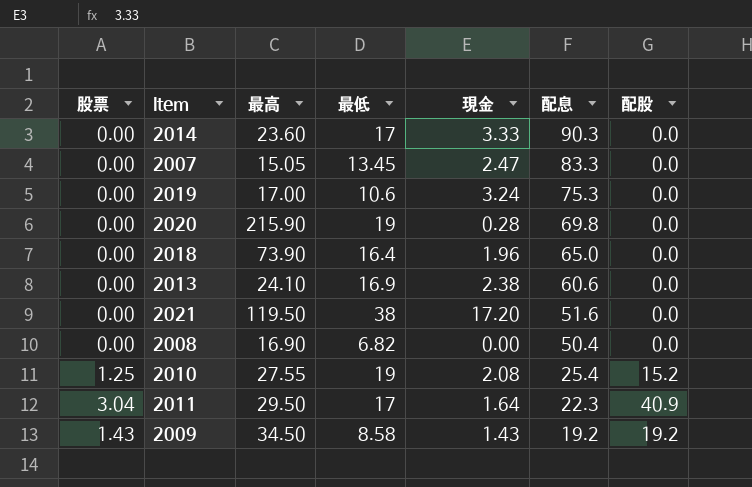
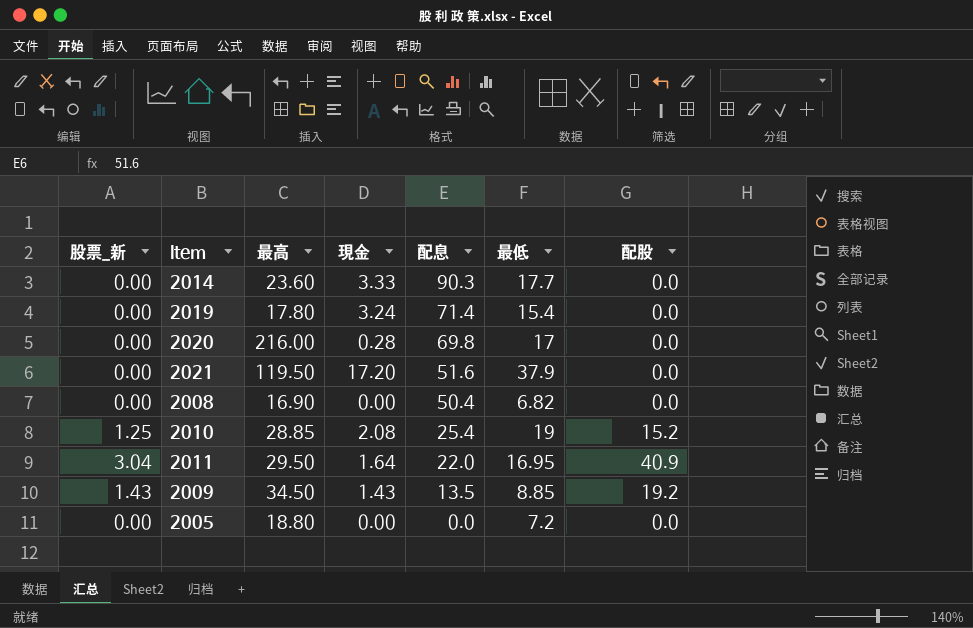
column name: 股票 -> 股票_新
column 最低 | position: 4 -> 6
row 2007: 0.00 | 15.05 | 13.45 | 2.47 | 83.3 | 0.0 -> none
row 2018: 0.00 | 73.90 | 16.4 | 1.96 | 65.0 | 0.0 -> none
row 2013: 0.00 | 24.10 | 16.9 | 2.38 | 60.6 | 0.0 -> none
2014 | 最低: 17 -> 17.7
2019 | 最高: 17.00 -> 17.80
2019 | 配息: 75.3 -> 71.4
2019 | 最低: 10.6 -> 15.4
2020 | 最高: 215.90 -> 216.00
2020 | 最低: 19 -> 17
2021 | 最低: 38 -> 37.9
2010 | 最高: 27.55 -> 28.85
2011 | 配息: 22.3 -> 22.0
2011 | 最低: 17 -> 16.95
2009 | 配息: 19.2 -> 13.5
2009 | 最低: 8.58 -> 8.85
row 2005: none -> 0.00 | 18.80 | 0.00 | 0.0 | 7.2 | 0.0

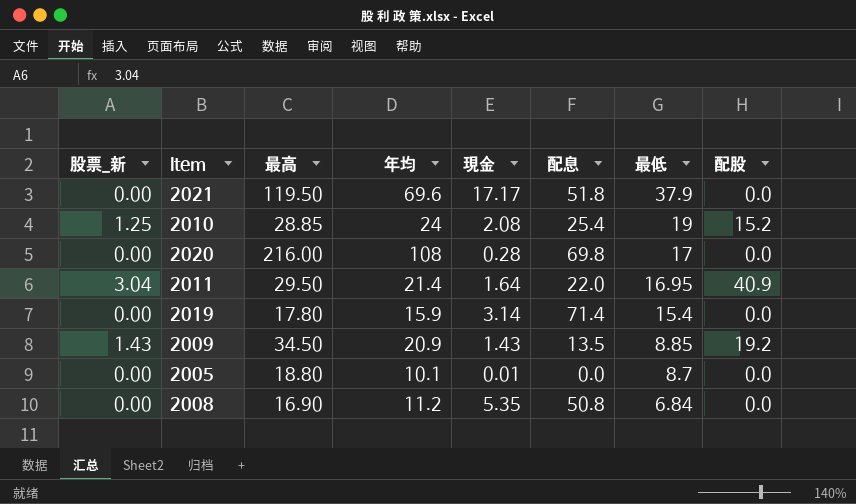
row order: 配息 descending -> 最低 descending
column 年均 | position: none -> 4
row 2014: 0.00 | 23.60 | 3.33 | 90.3 | 17.7 | 0.0 -> none
2021 | 現金: 17.20 -> 17.17
2021 | 配息: 51.6 -> 51.8
2019 | 現金: 3.24 -> 3.14
2005 | 現金: 0.00 -> 0.01
2005 | 最低: 7.2 -> 8.7
2008 | 現金: 0.00 -> 5.35
2008 | 配息: 50.4 -> 50.8
2008 | 最低: 6.82 -> 6.84

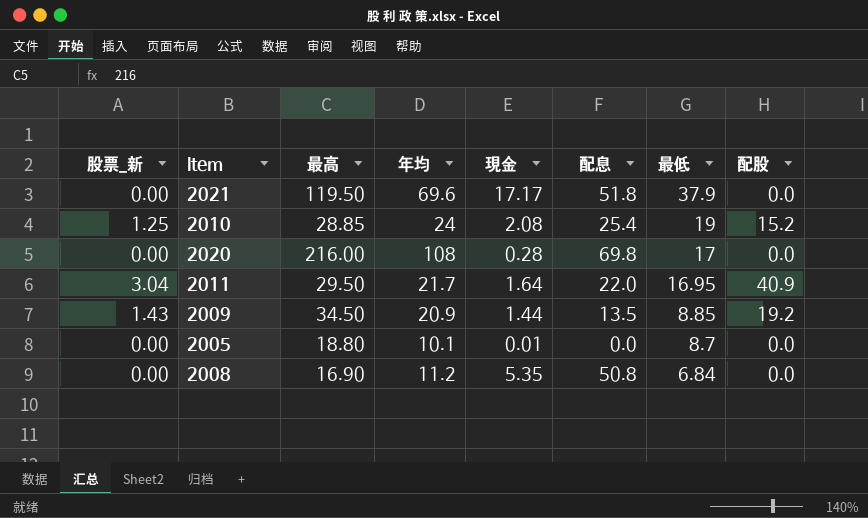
row 2019: 0.00 | 17.80 | 15.9 | 3.14 | 71.4 | 15.4 | 0.0 -> none
2011 | 年均: 21.4 -> 21.7
2009 | 現金: 1.43 -> 1.44

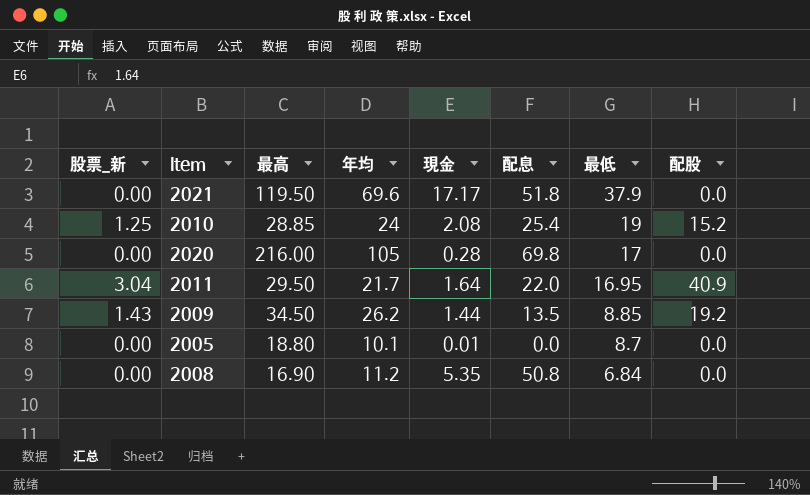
2020 | 年均: 108 -> 105
2009 | 年均: 20.9 -> 26.2

